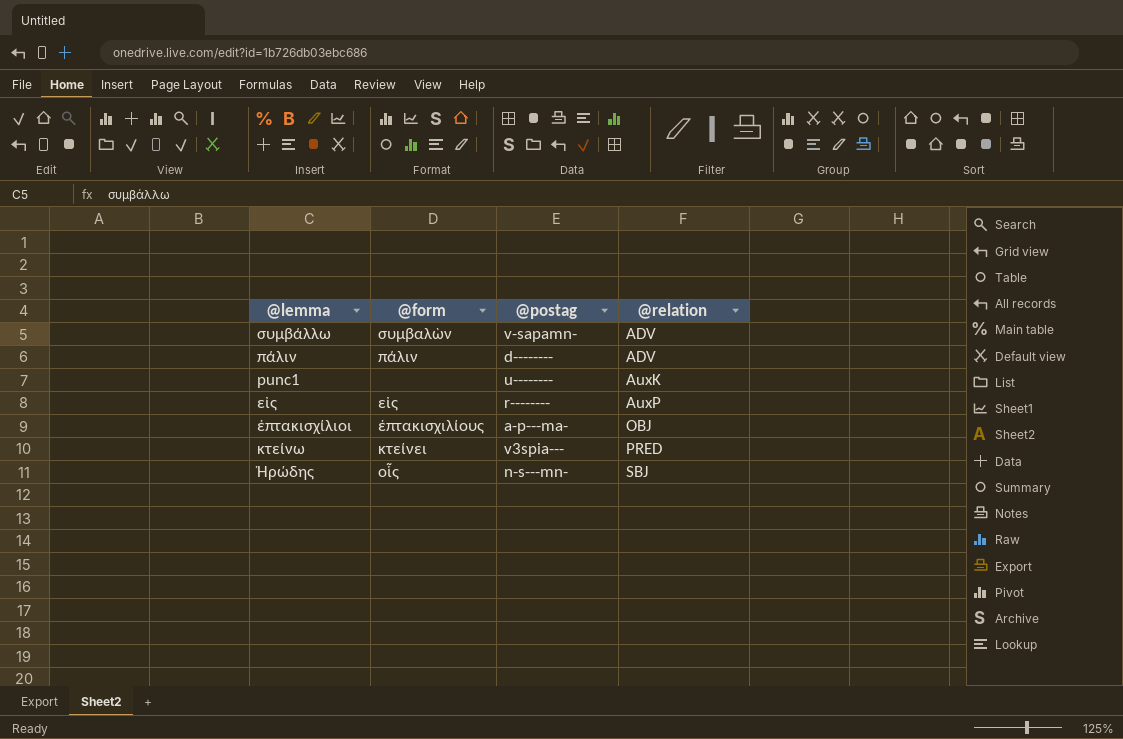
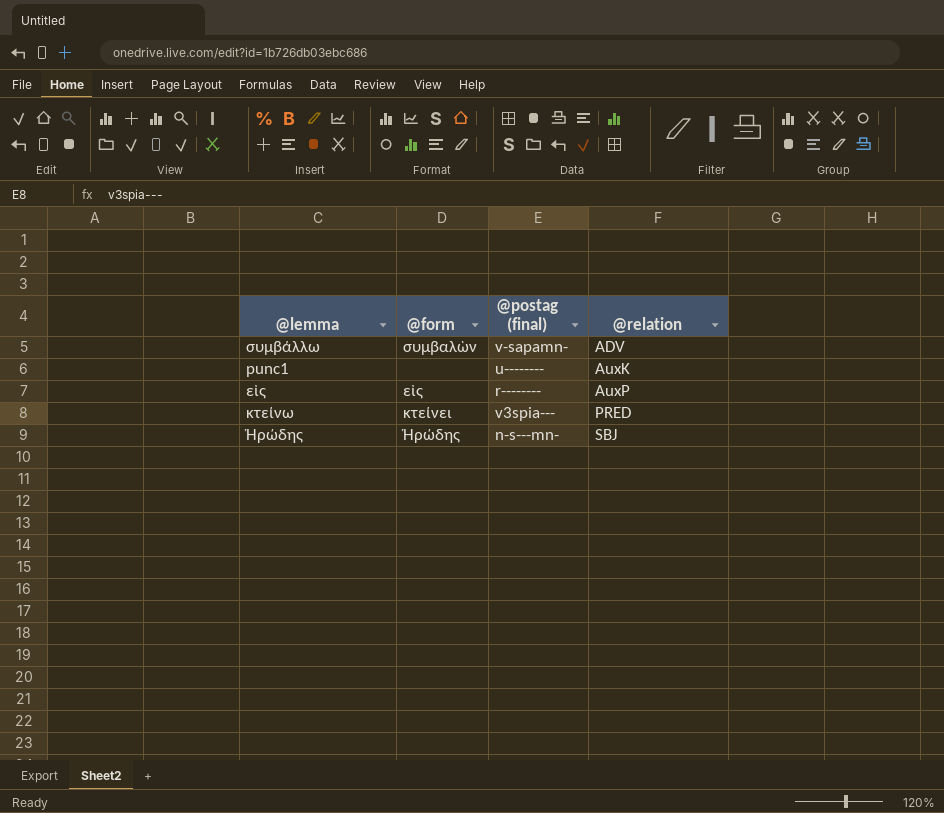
column name: @postag -> @postag (final)
row πάλιν: πάλιν | d-------- | ADV -> none
row ἑπτακισχίλιοι: ἑπτακισχιλίους | a-p---ma- | OBJ -> none
Ἡρώδης | @form: οἷς -> Ἡρώδης

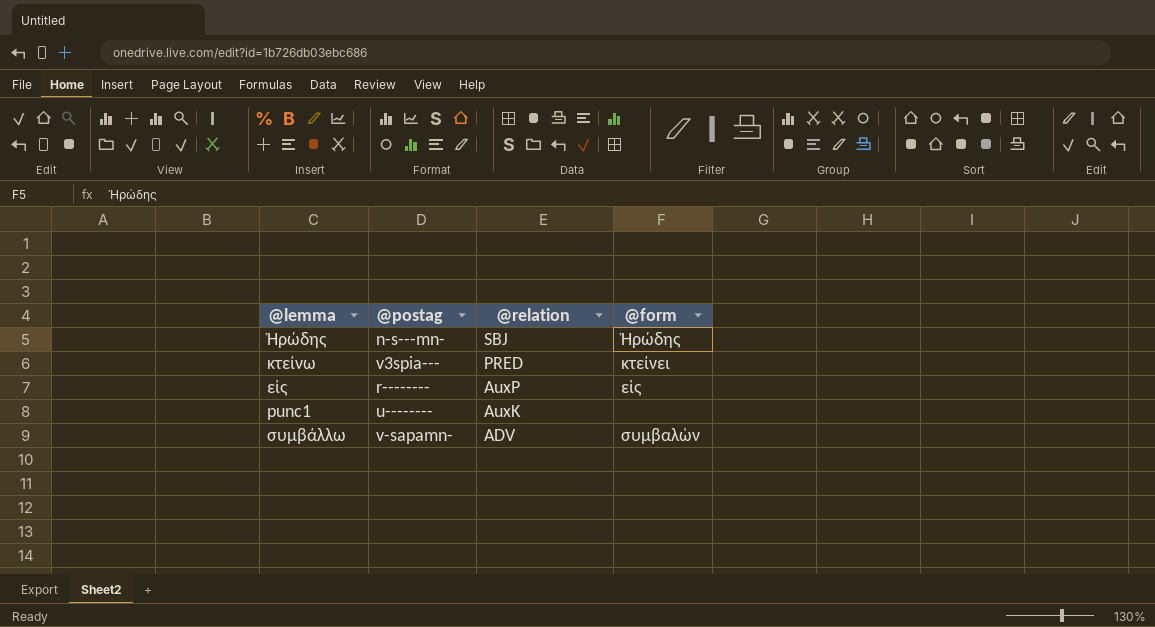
row order: @relation ascending -> @relation descending
column name: @postag (final) -> @postag
column @form | position: 2 -> 4

